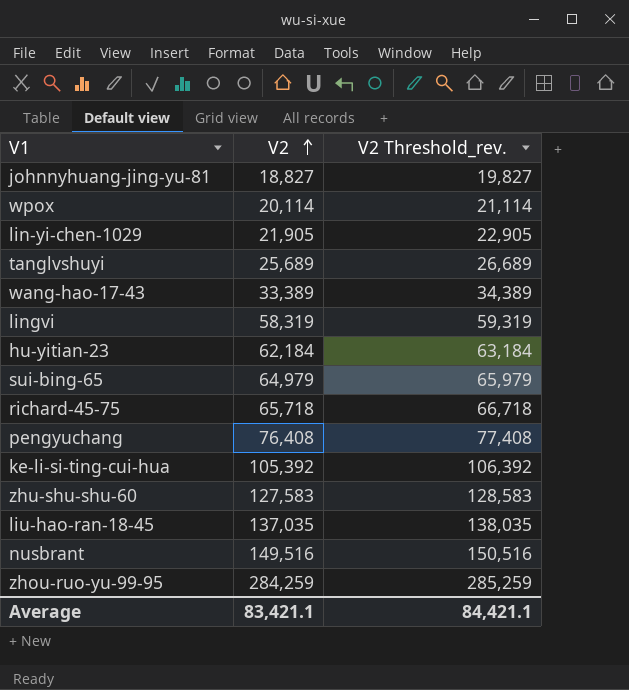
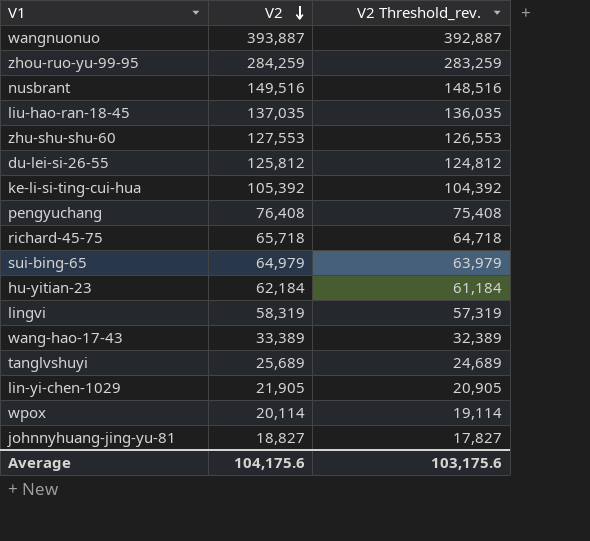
row order: V2 ascending -> V2 descending
column V2 Threshold_rev. | formula: [V2] + 1000 -> [V2] - 1000
row wangnuonuo: none -> 393,887 | 392,887
zhu-shu-shu-60 | V2: 127,583 -> 127,553
row du-lei-si-26-55: none -> 125,812 | 124,812
Average | V2: 83,421.1 -> 104,175.6
Average | V2 Threshold_rev.: 84,421.1 -> 103,175.6

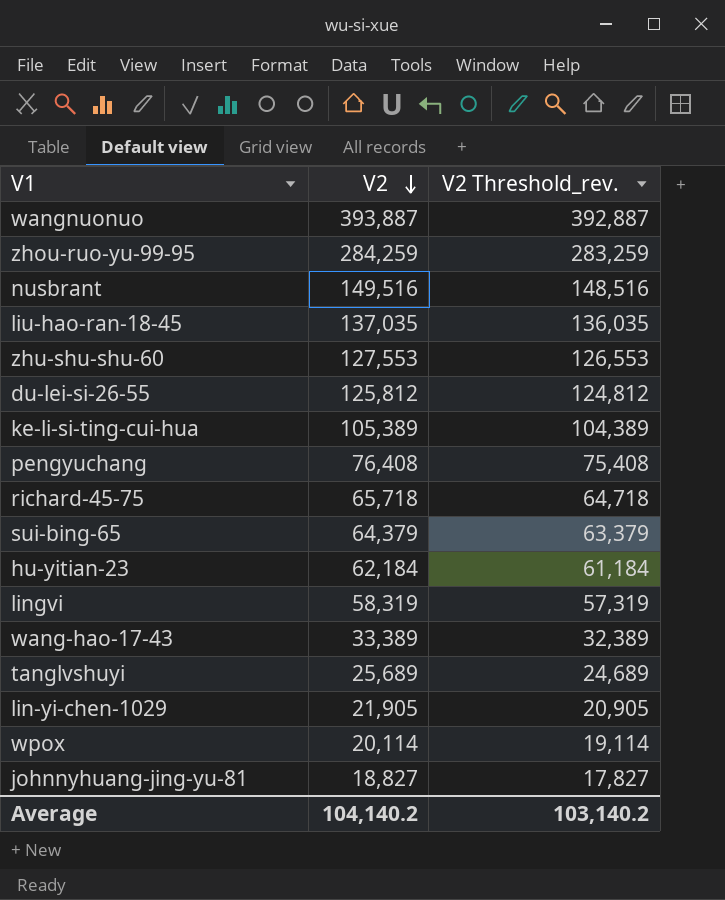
ke-li-si-ting-cui-hua | V2: 105,392 -> 105,389
ke-li-si-ting-cui-hua | V2 Threshold_rev.: 104,392 -> 104,389
sui-bing-65 | V2: 64,979 -> 64,379
sui-bing-65 | V2 Threshold_rev.: 63,979 -> 63,379
Average | V2: 104,175.6 -> 104,140.2
Average | V2 Threshold_rev.: 103,175.6 -> 103,140.2

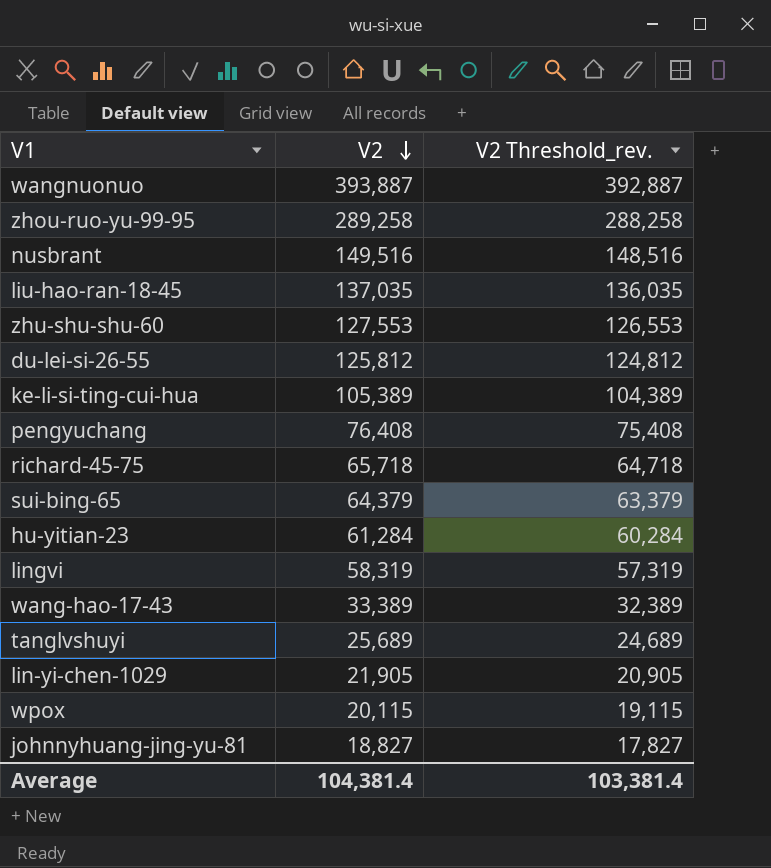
zhou-ruo-yu-99-95 | V2: 284,259 -> 289,258
zhou-ruo-yu-99-95 | V2 Threshold_rev.: 283,259 -> 288,258
hu-yitian-23 | V2: 62,184 -> 61,284
hu-yitian-23 | V2 Threshold_rev.: 61,184 -> 60,284
wpox | V2: 20,114 -> 20,115
wpox | V2 Threshold_rev.: 19,114 -> 19,115
Average | V2: 104,140.2 -> 104,381.4
Average | V2 Threshold_rev.: 103,140.2 -> 103,381.4

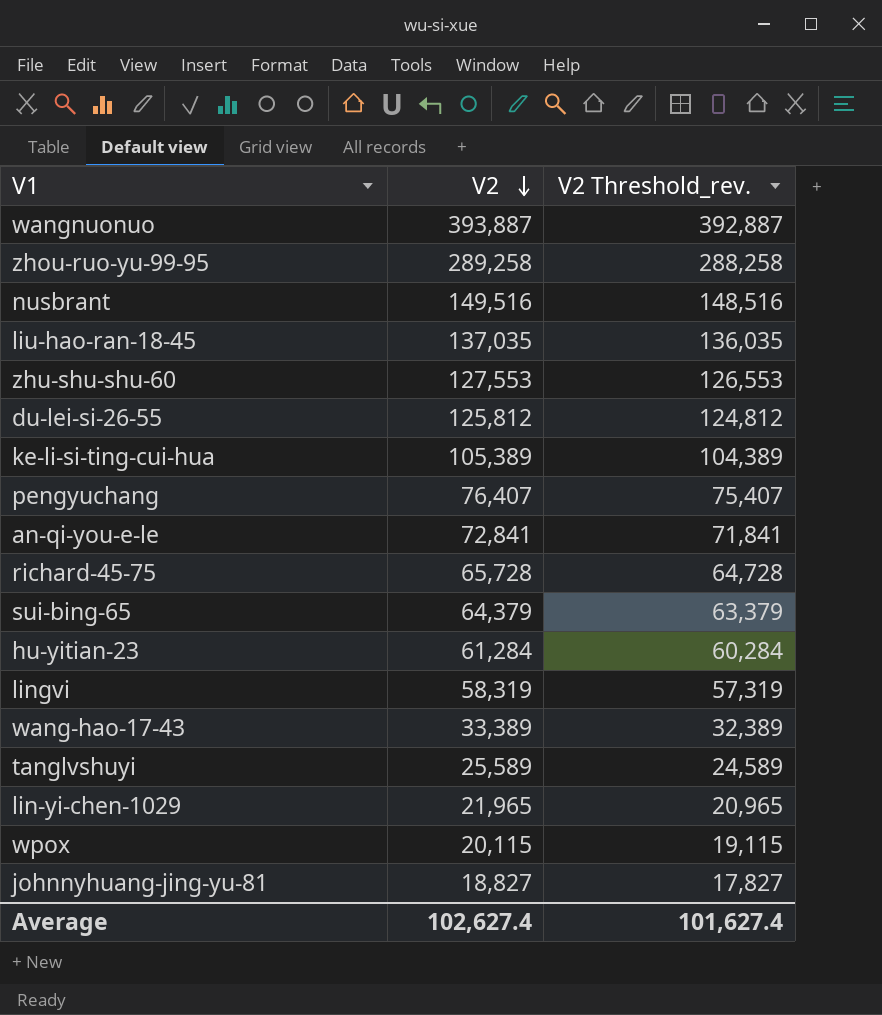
pengyuchang | V2: 76,408 -> 76,407
pengyuchang | V2 Threshold_rev.: 75,408 -> 75,407
row an-qi-you-e-le: none -> 72,841 | 71,841
richard-45-75 | V2: 65,718 -> 65,728
richard-45-75 | V2 Threshold_rev.: 64,718 -> 64,728
tanglvshuyi | V2: 25,689 -> 25,589
tanglvshuyi | V2 Threshold_rev.: 24,689 -> 24,589
lin-yi-chen-1029 | V2: 21,905 -> 21,965
lin-yi-chen-1029 | V2 Threshold_rev.: 20,905 -> 20,965
Average | V2: 104,381.4 -> 102,627.4
Average | V2 Threshold_rev.: 103,381.4 -> 101,627.4

